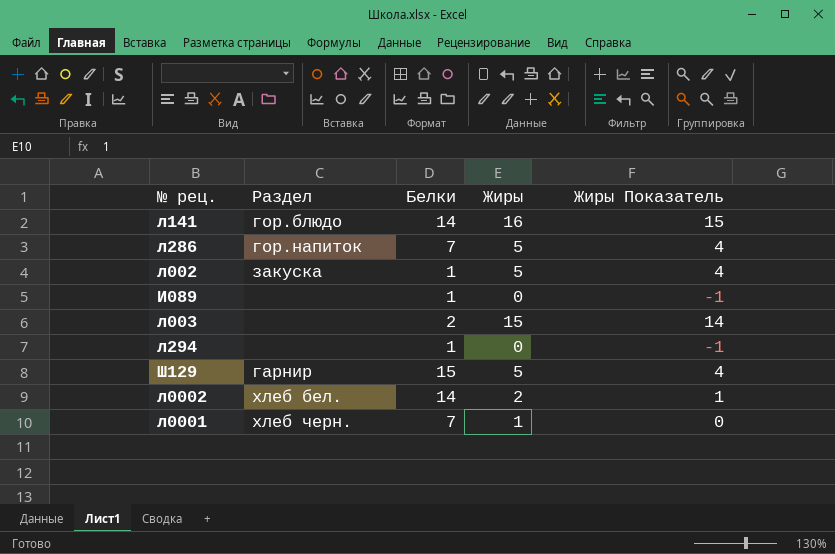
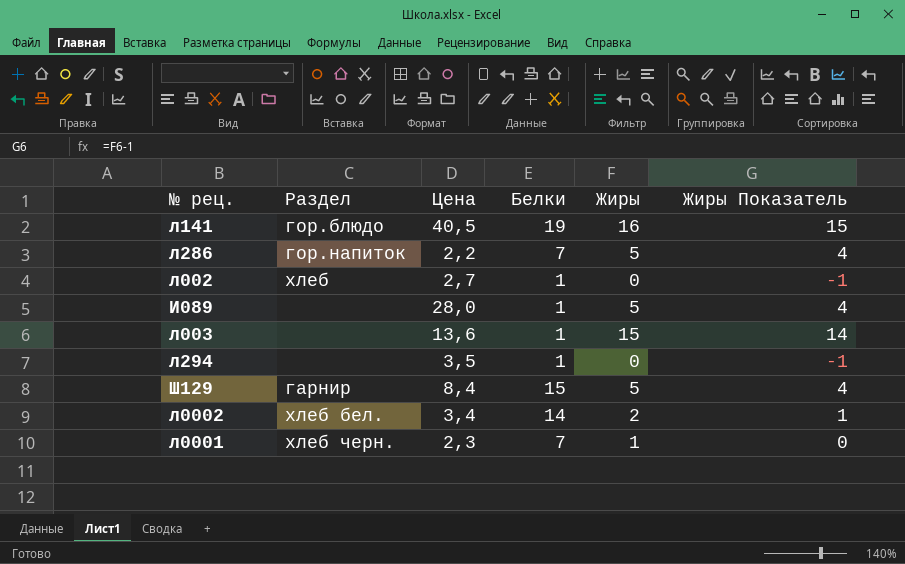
column Цена | position: none -> 3
л141 | Белки: 14 -> 19
л002 | Раздел: закуска -> хлеб
л002 | Жиры: 5 -> 0
л002 | Жиры Показатель: 4 -> -1
И089 | Жиры: 0 -> 5
И089 | Жиры Показатель: -1 -> 4
л003 | Белки: 2 -> 1

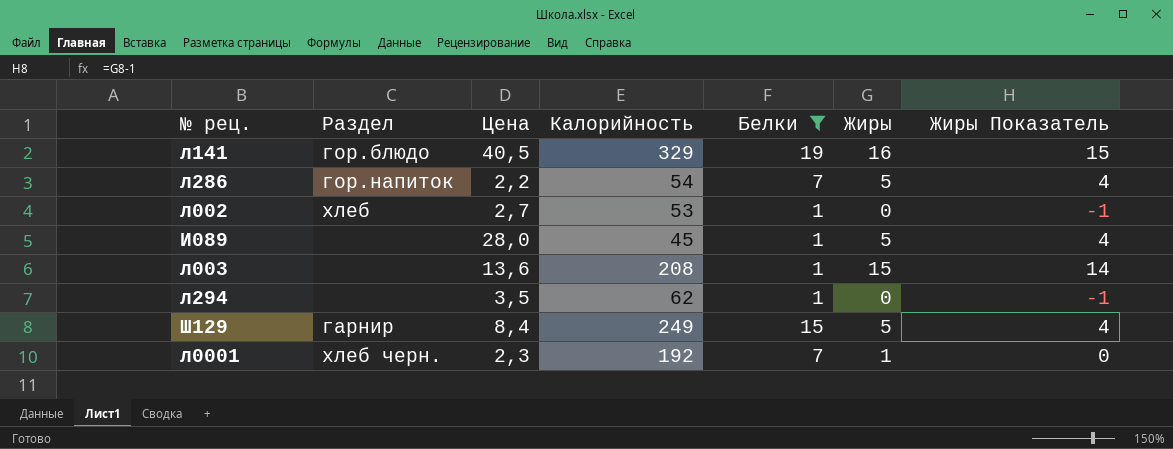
filter: none -> Белки != 14
column Калорийность | position: none -> 4

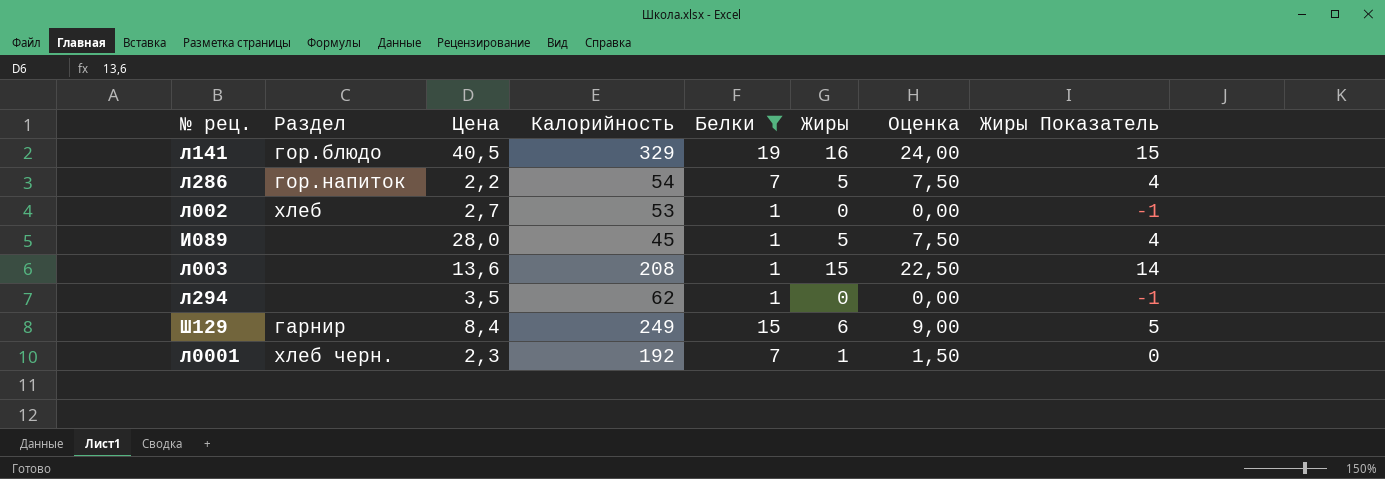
column Оценка | formula: none -> [Жиры] * 1,5
Ш129 | Жиры: 5 -> 6
Ш129 | Жиры Показатель: 4 -> 5

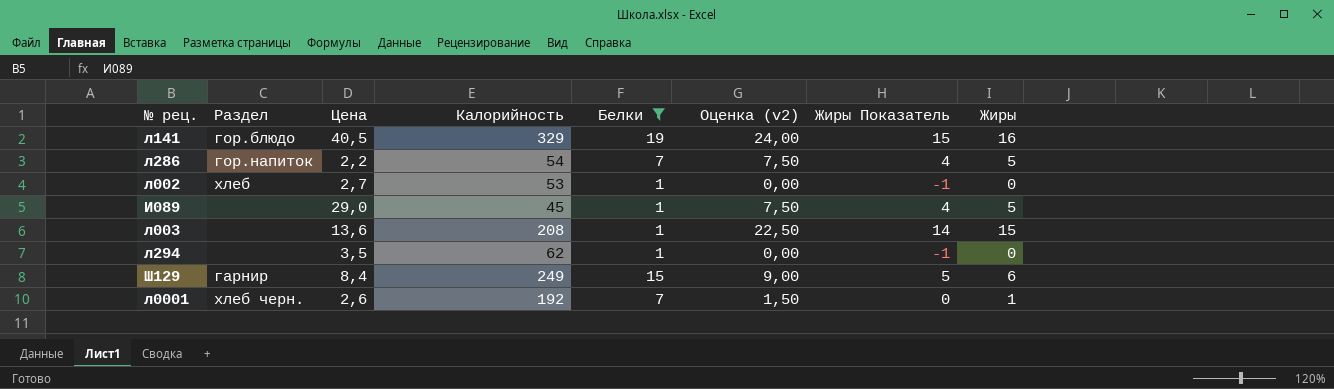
column name: Оценка -> Оценка (v2)
column Жиры | position: 6 -> 8
И089 | Цена: 28,0 -> 29,0
л0001 | Цена: 2,3 -> 2,6

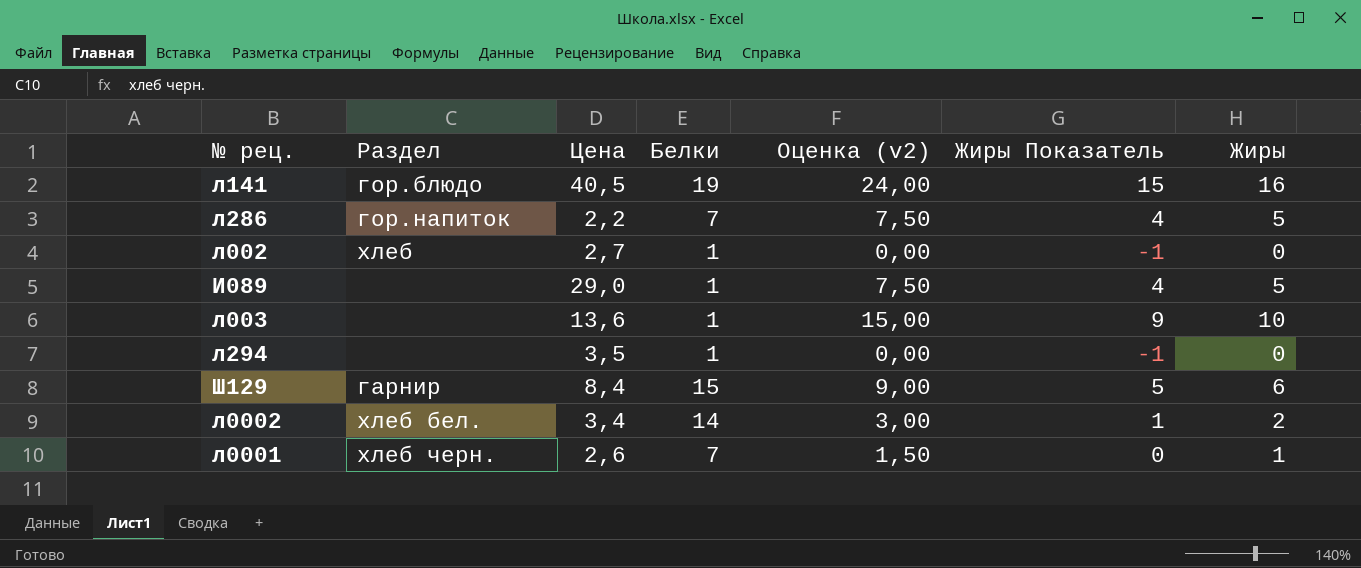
filter: Белки != 14 -> none
column Калорийность | position: 4 -> none
л003 | Оценка (v2): 22,50 -> 15,00
л003 | Жиры Показатель: 14 -> 9
л003 | Жиры: 15 -> 10

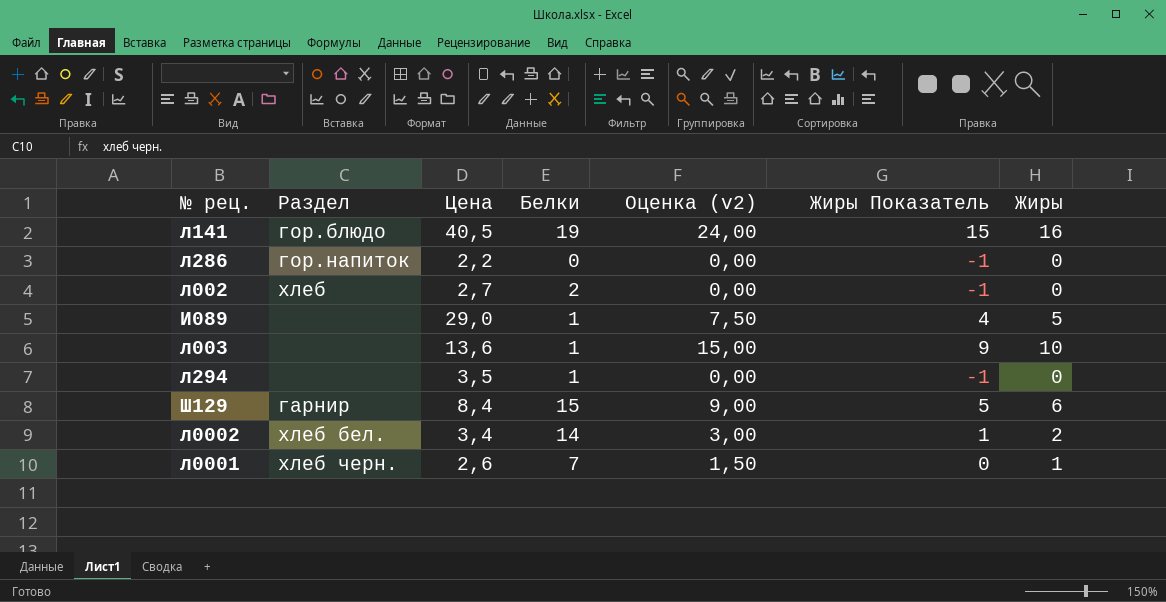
л286 | Белки: 7 -> 0
л286 | Оценка (v2): 7,50 -> 0,00
л286 | Жиры Показатель: 4 -> -1
л286 | Жиры: 5 -> 0
л002 | Белки: 1 -> 2

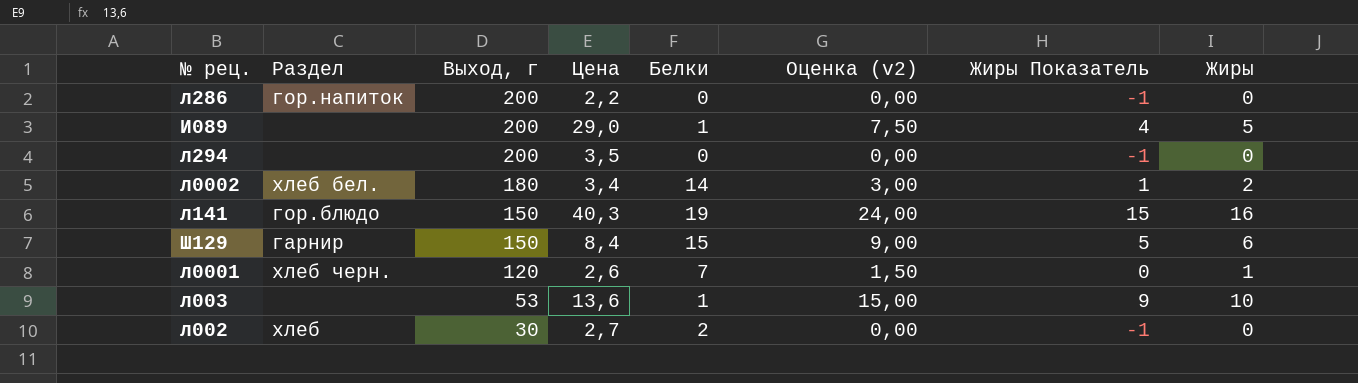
row order: none -> Выход, г descending
column Выход, г | position: none -> 3
л294 | Белки: 1 -> 0
л141 | Цена: 40,5 -> 40,3

